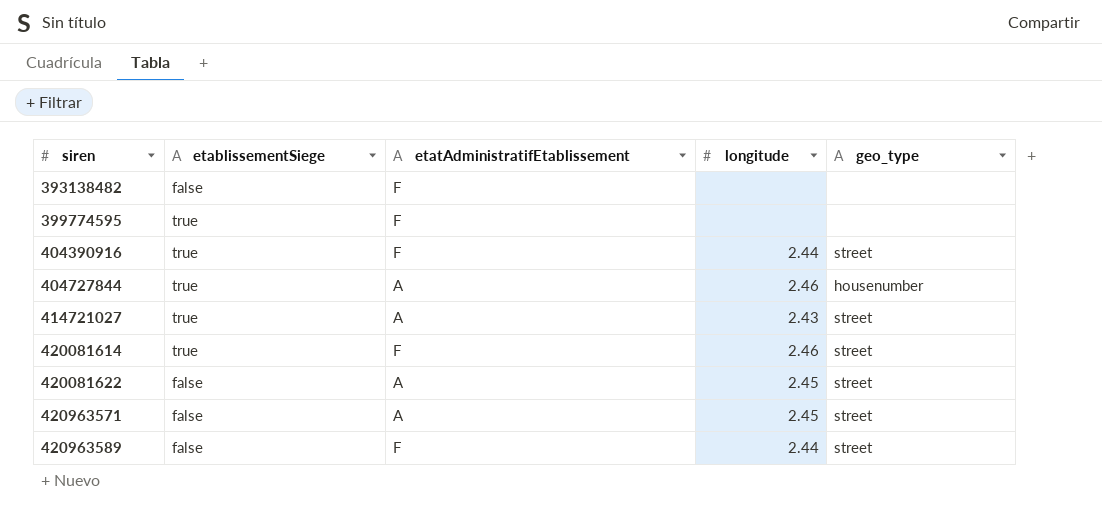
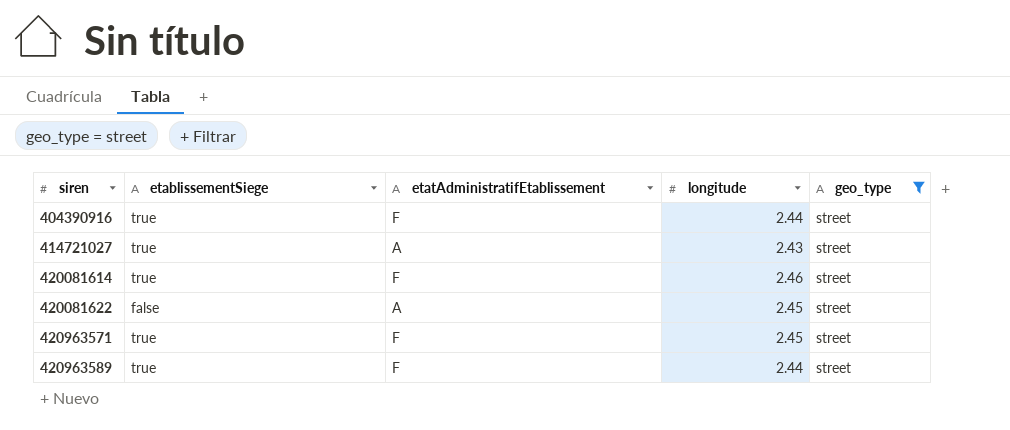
filter: none -> geo_type = street
420963571 | etablissementSiege: false -> true
420963571 | etatAdministratifEtablissement: A -> F
420963589 | etablissementSiege: false -> true

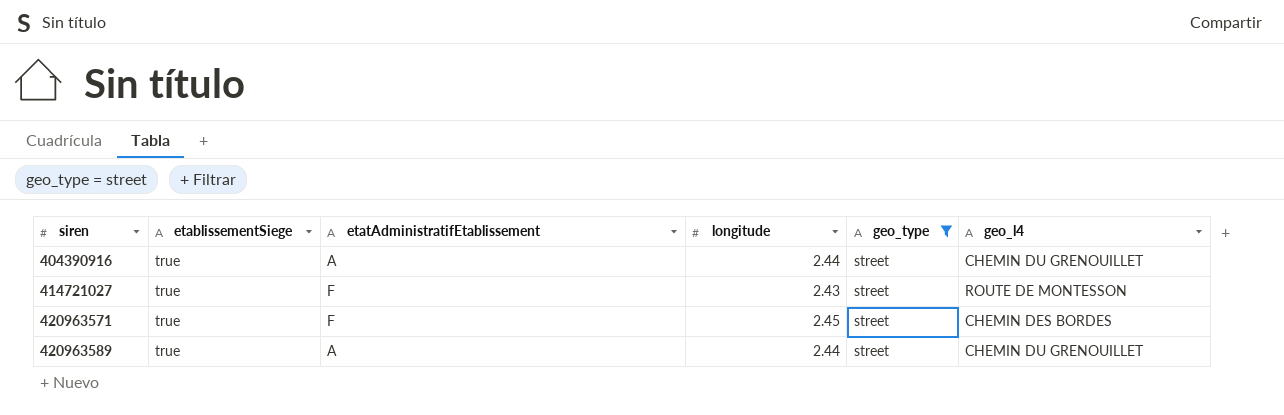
column geo_l4 | position: none -> 6
row 420081614: true | F | 2.46 | street -> none
row 420081622: false | A | 2.45 | street -> none
404390916 | etatAdministratifEtablissement: F -> A
414721027 | etatAdministratifEtablissement: A -> F
420963589 | etatAdministratifEtablissement: F -> A

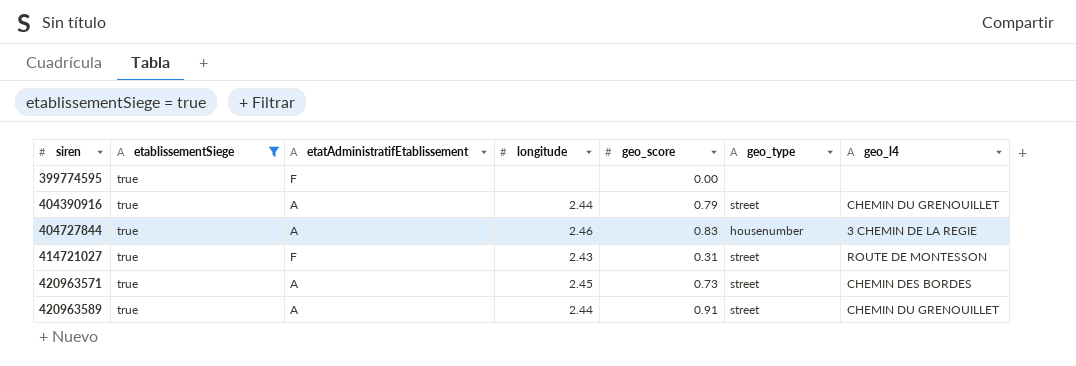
filter: geo_type = street -> etablissementSiege = true
column geo_score | position: none -> 5
420963571 | etatAdministratifEtablissement: F -> A

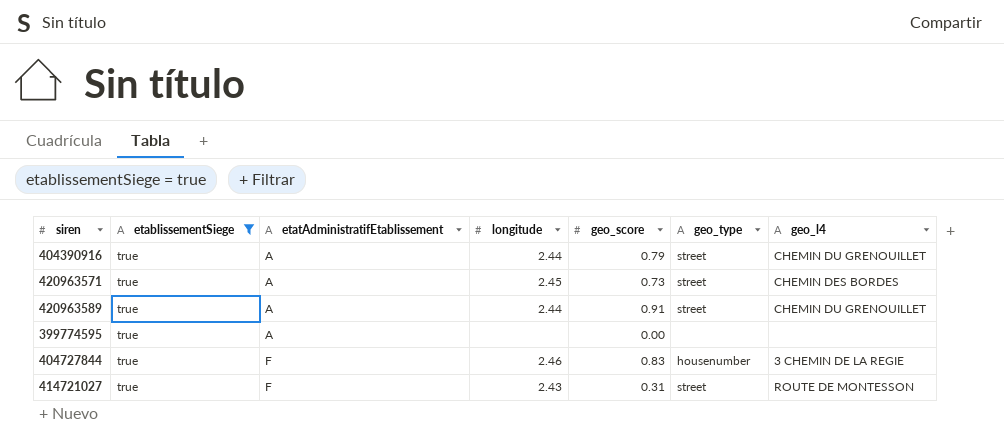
row order: siren ascending -> etatAdministratifEtablissement ascending
399774595 | etatAdministratifEtablissement: F -> A
404727844 | etatAdministratifEtablissement: A -> F

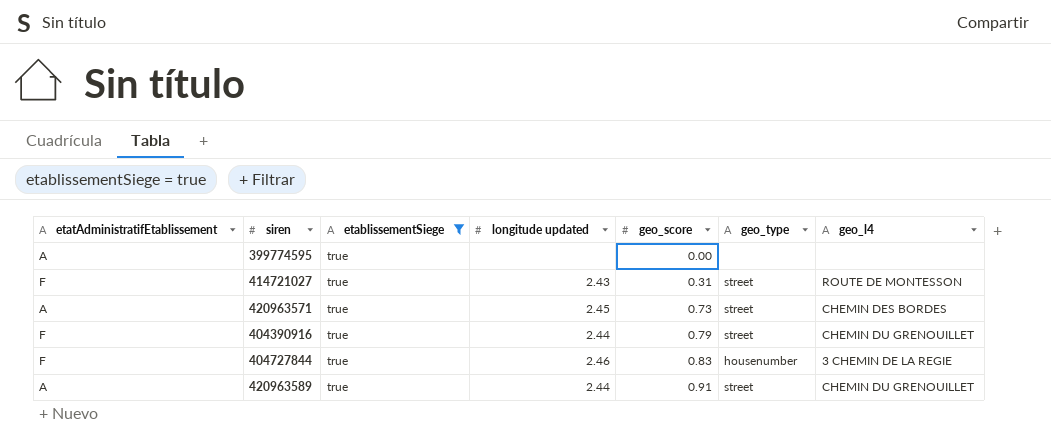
row order: etatAdministratifEtablissement ascending -> geo_score ascending
column etatAdministratifEtablissement | position: 3 -> 1
column name: longitude -> longitude updated
404390916 | etatAdministratifEtablissement: A -> F

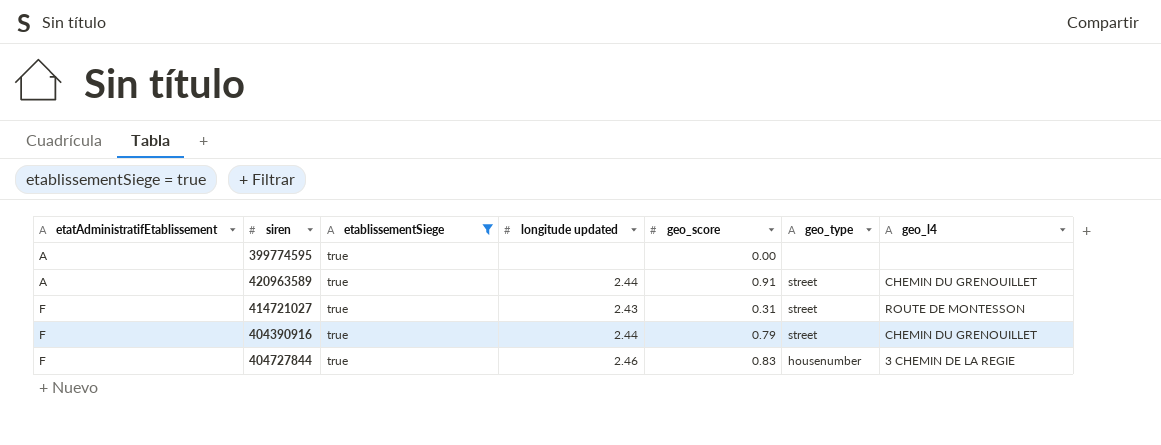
row order: geo_score ascending -> etatAdministratifEtablissement ascending
row 420963571: A | true | 2.45 | 0.73 | street | CHEMIN DES BORDES -> none

